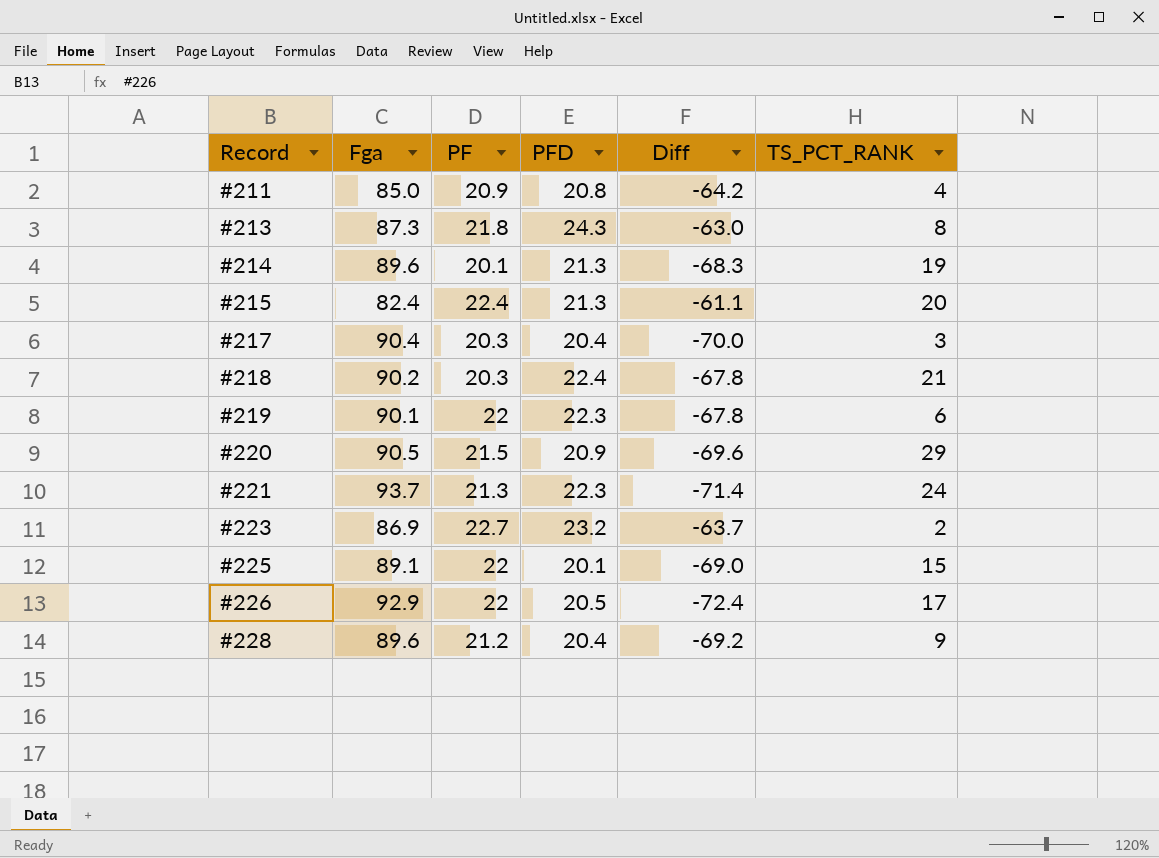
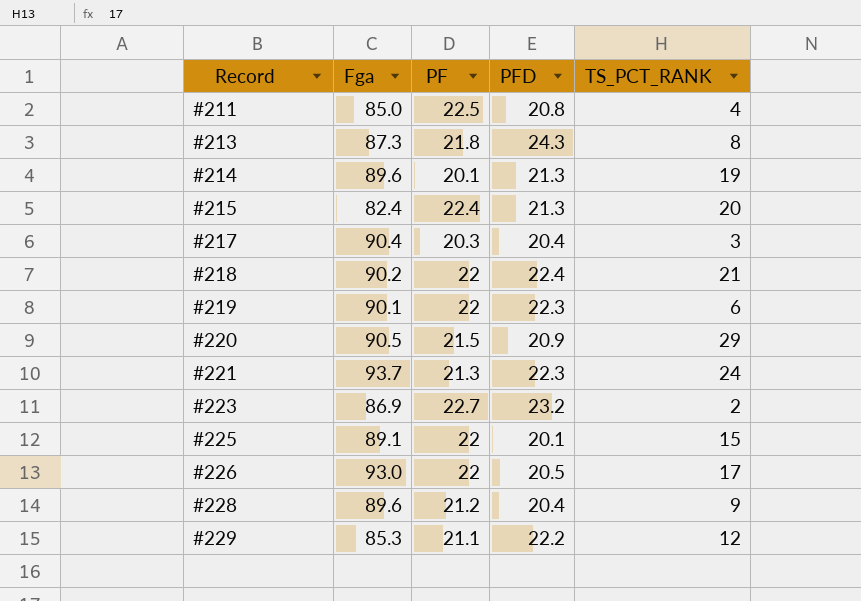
column Diff | formula: [PFD] - [Fga] -> none
#211 | PF: 20.9 -> 22.5
#218 | PF: 20.3 -> 22
#226 | Fga: 92.9 -> 93.0
row #229: none -> 85.3 | 21.1 | 22.2 | 12

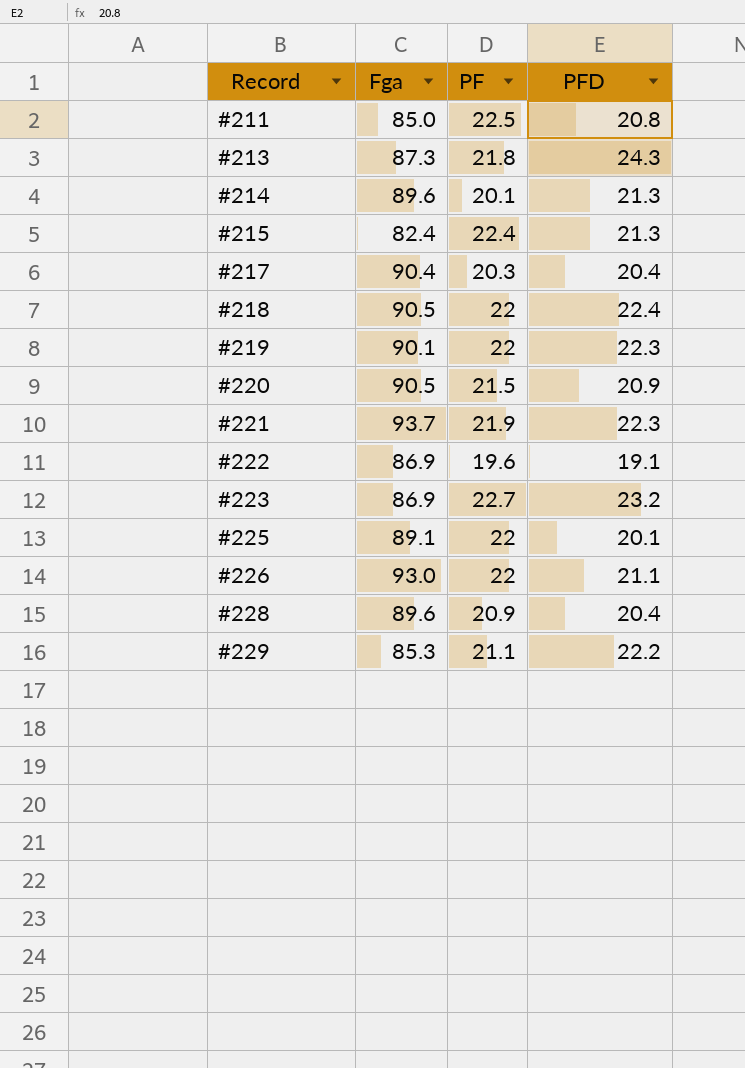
column TS_PCT_RANK | position: 5 -> none
#218 | Fga: 90.2 -> 90.5
#221 | PF: 21.3 -> 21.9
row #222: none -> 86.9 | 19.6 | 19.1
#226 | PFD: 20.5 -> 21.1
#228 | PF: 21.2 -> 20.9

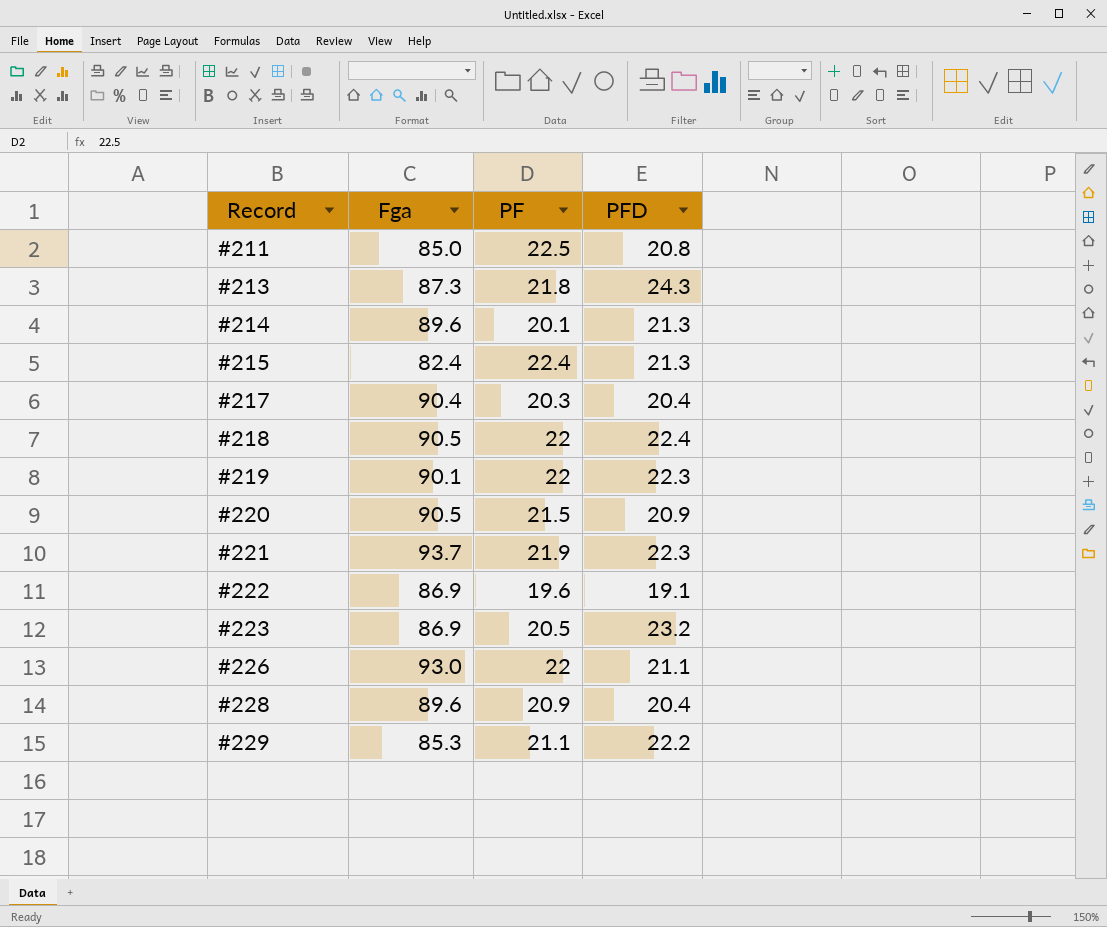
row #225: 89.1 | 22 | 20.1 -> none
#223 | PF: 22.7 -> 20.5

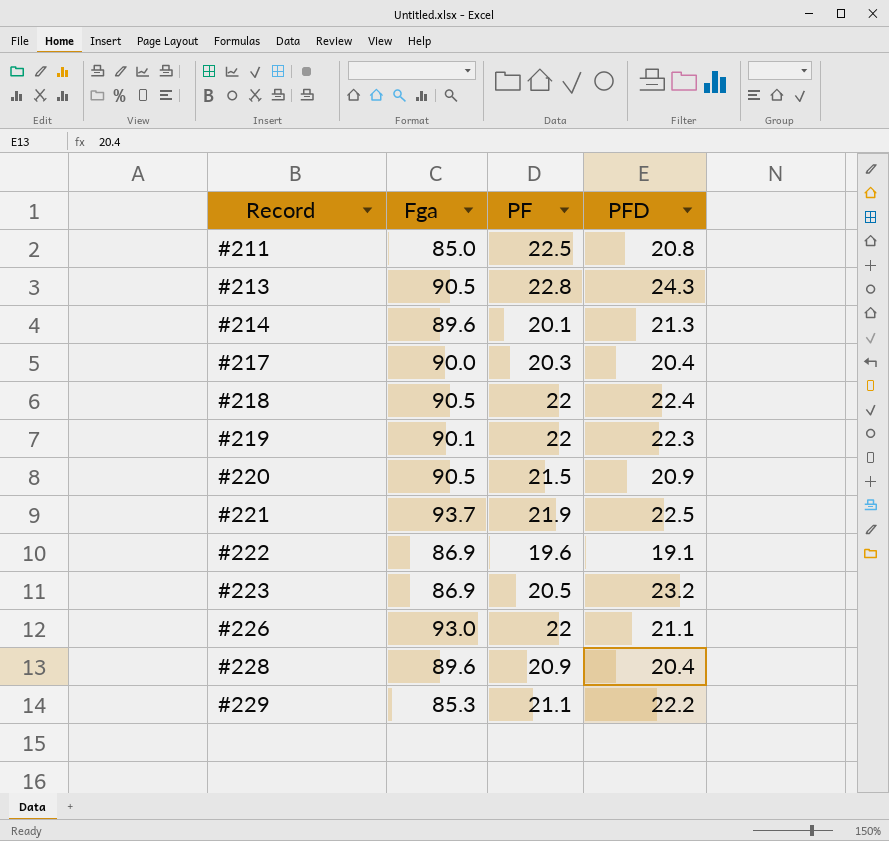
row #215: 82.4 | 22.4 | 21.3 -> none
#213 | Fga: 87.3 -> 90.5
#213 | PF: 21.8 -> 22.8
#217 | Fga: 90.4 -> 90.0
#221 | PFD: 22.3 -> 22.5

